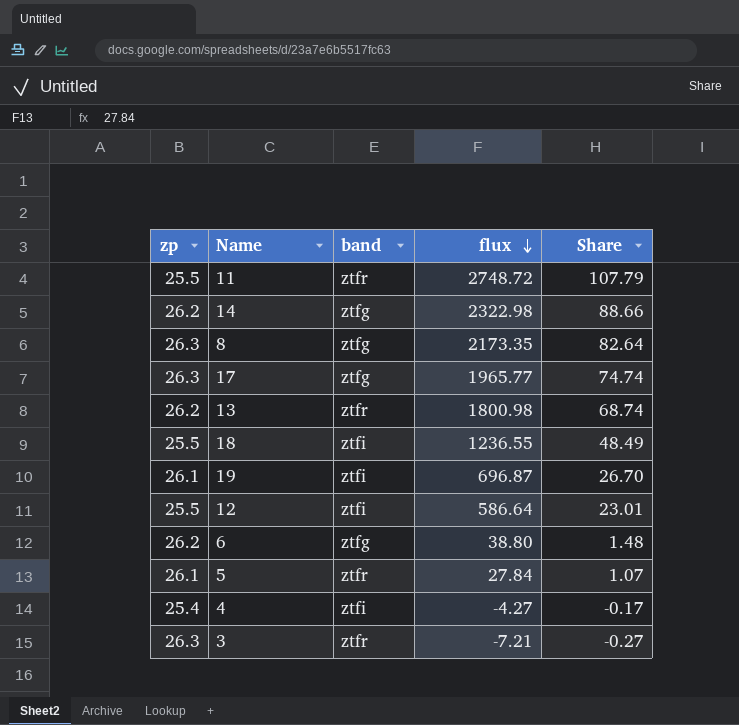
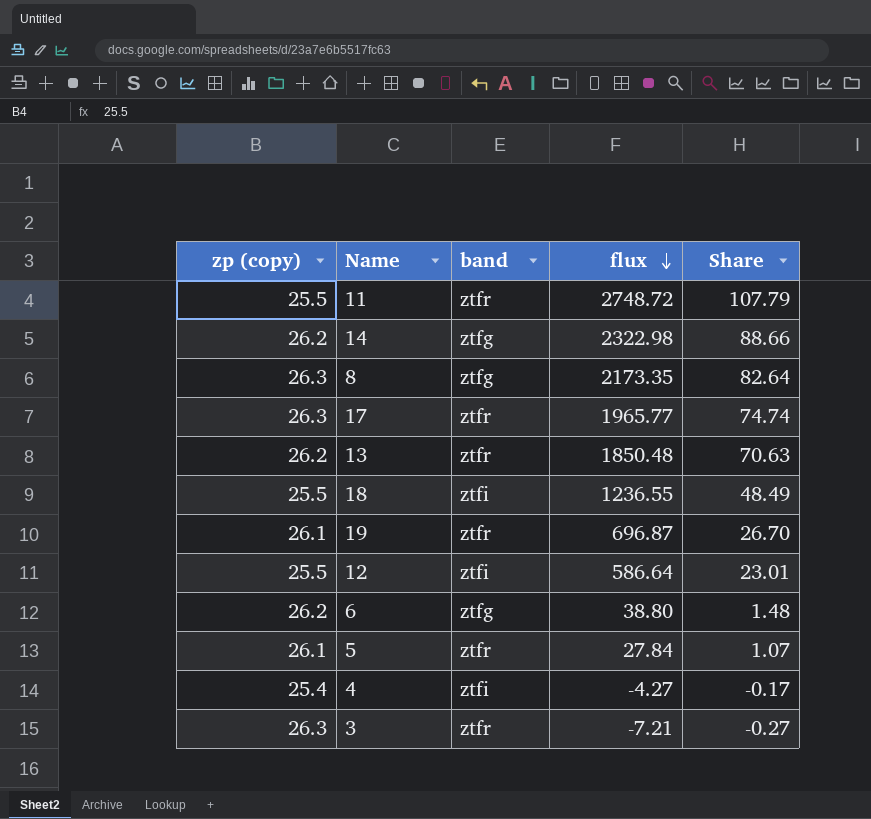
column name: zp -> zp (copy)
17 | band: ztfg -> ztfr
13 | flux: 1800.98 -> 1850.48
13 | Share: 68.74 -> 70.63
19 | band: ztfi -> ztfr

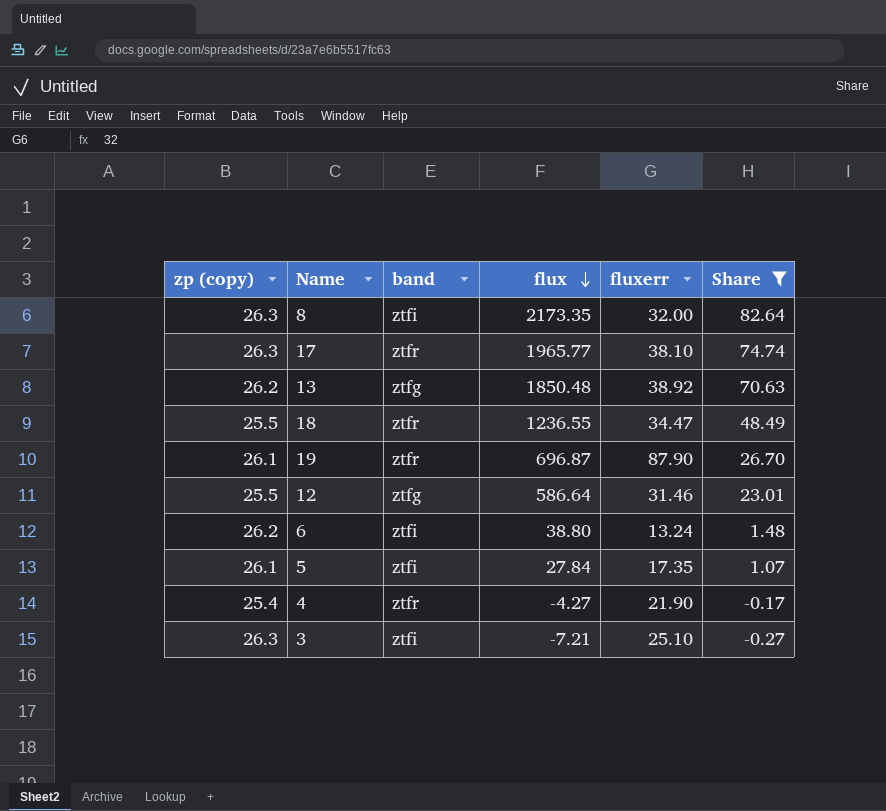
filter: none -> Share <= 82.64
column fluxerr | position: none -> 5
8 | band: ztfg -> ztfi
13 | band: ztfr -> ztfg
18 | band: ztfi -> ztfr
12 | band: ztfi -> ztfg
6 | band: ztfg -> ztfi
5 | band: ztfr -> ztfi
4 | band: ztfi -> ztfr
3 | band: ztfr -> ztfi

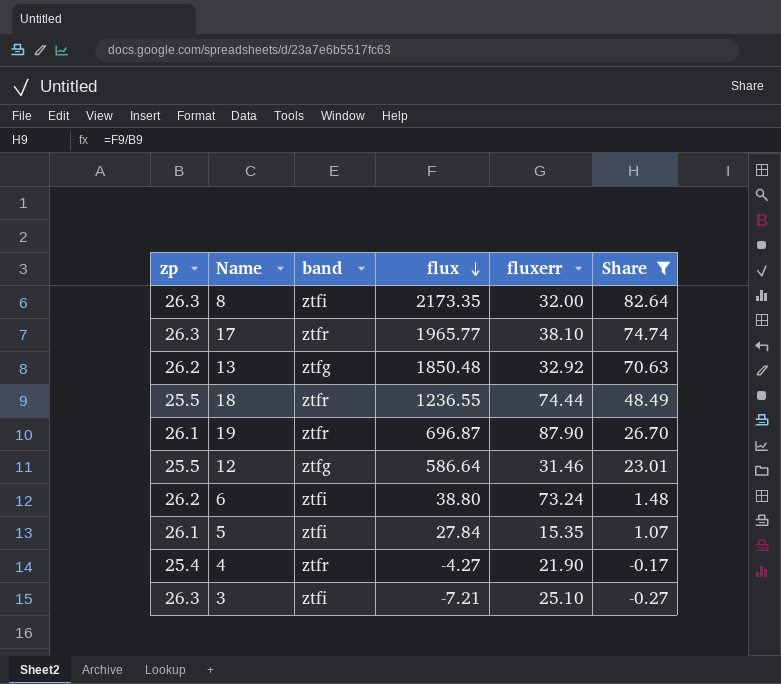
column name: zp (copy) -> zp
13 | fluxerr: 38.92 -> 32.92
18 | fluxerr: 34.47 -> 74.44
6 | fluxerr: 13.24 -> 73.24
5 | fluxerr: 17.35 -> 15.35

